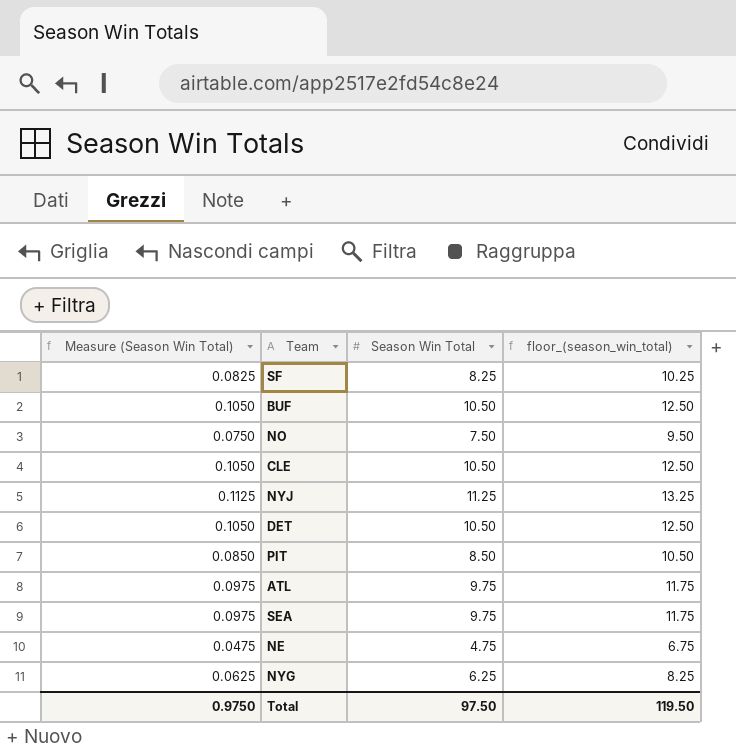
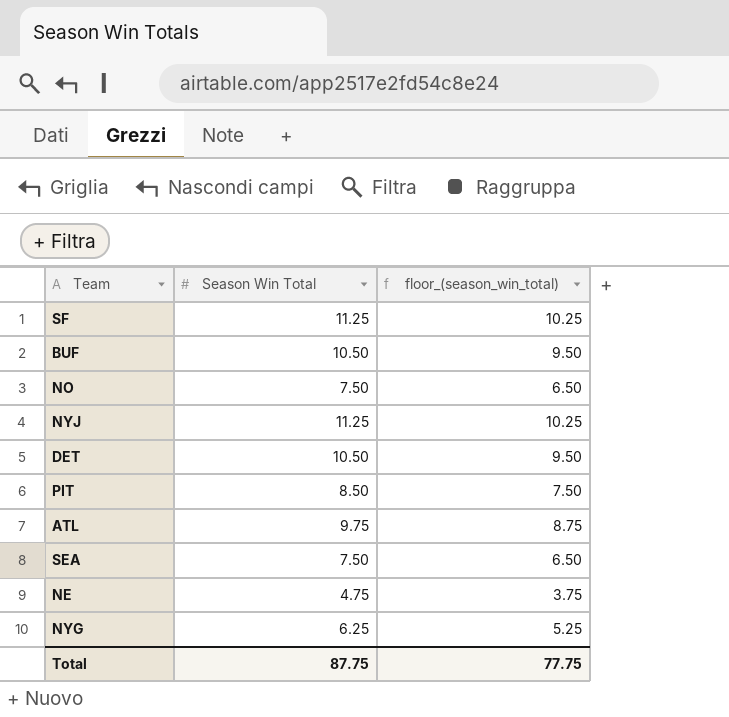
column Measure (Season Win Total) | formula: [Season Win Total] * 0.01 -> none
column floor_(season_win_total) | formula: [Season Win Total] + 2 -> [Season Win Total] - 1
row CLE: 0.1050 | 10.50 | 12.50 -> none
SF | Season Win Total: 8.25 -> 11.25
SEA | Season Win Total: 9.75 -> 7.50
Total | Season Win Total: 97.50 -> 87.75
Total | floor_(season_win_total): 119.50 -> 77.75

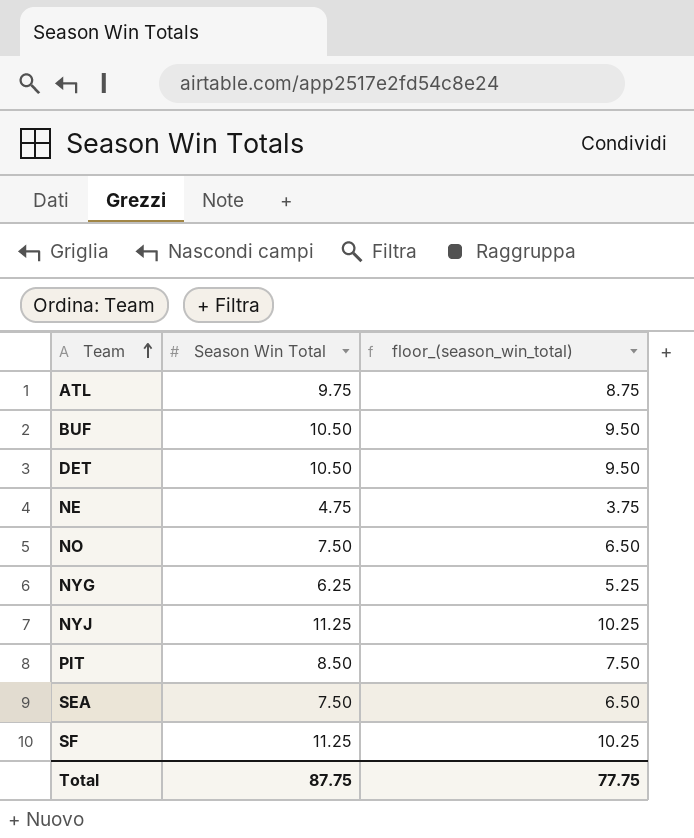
row order: none -> Team ascending

